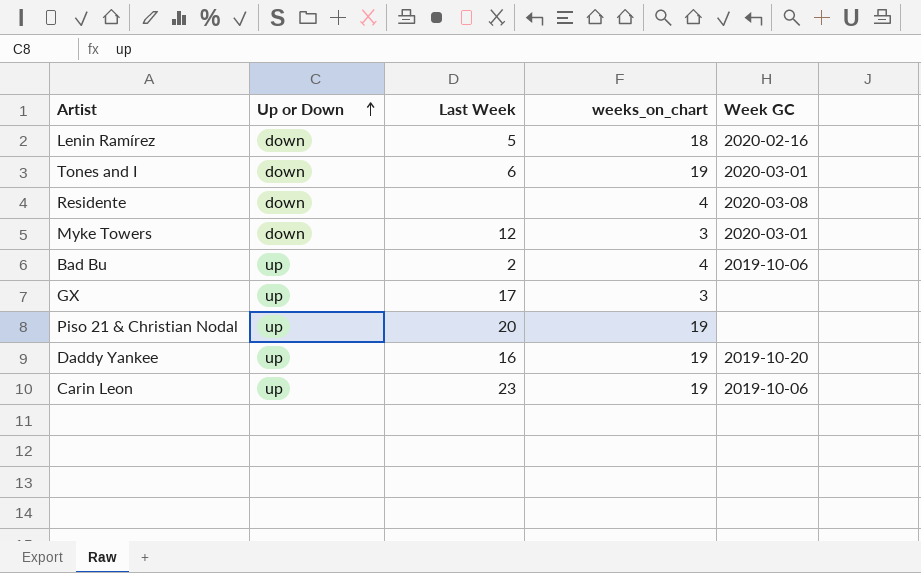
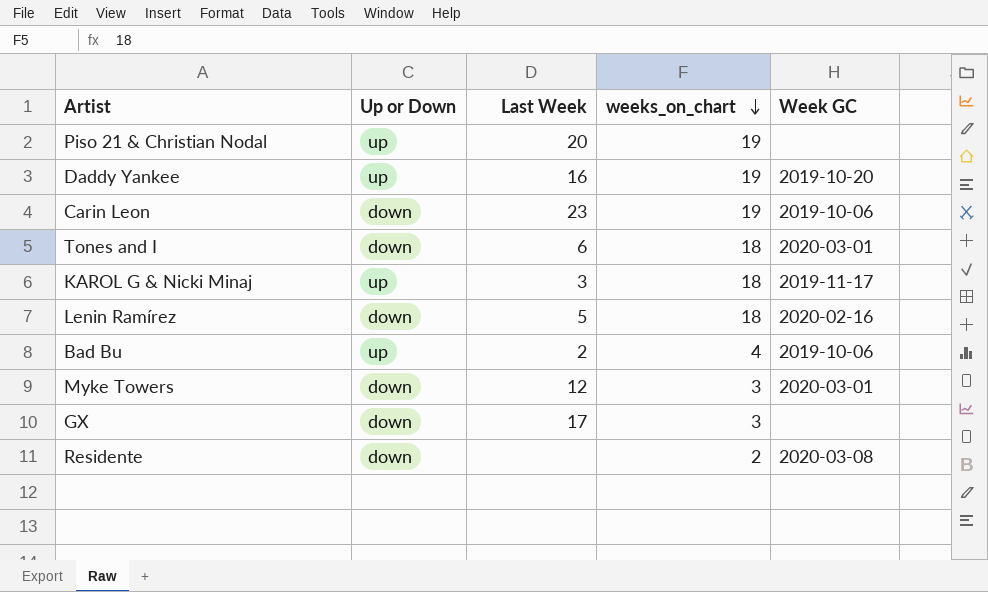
row order: Up or Down ascending -> weeks_on_chart descending
Carin Leon | Up or Down: up -> down
Tones and I | weeks_on_chart: 19 -> 18
row KAROL G & Nicki Minaj: none -> up | 3 | 18 | 2019-11-17
GX | Up or Down: up -> down
Residente | weeks_on_chart: 4 -> 2

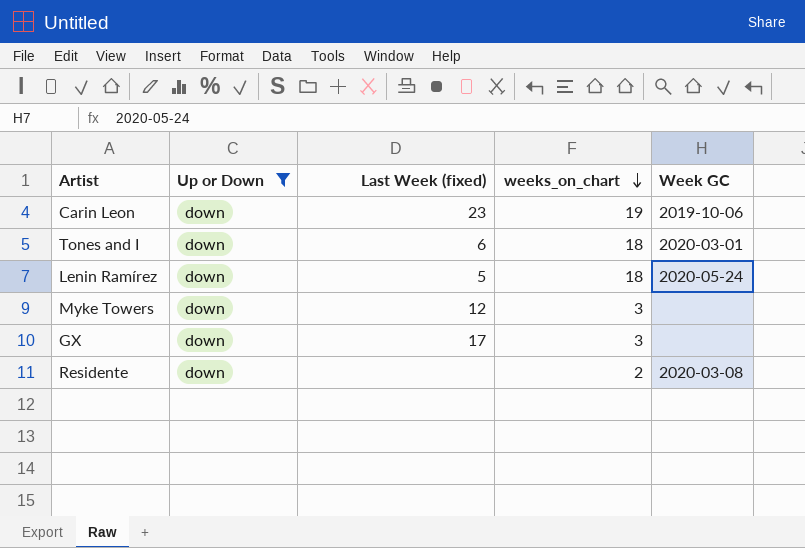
filter: none -> Up or Down = down
column name: Last Week -> Last Week (fixed)
Lenin Ramírez | Week GC: 2020-02-16 -> 2020-05-24
Myke Towers | Week GC: 2020-03-01 -> none

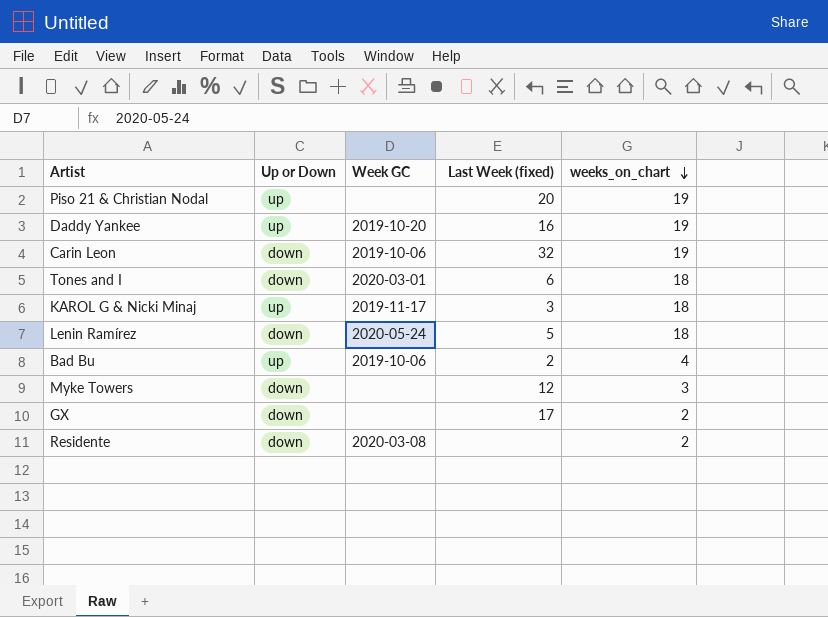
filter: Up or Down = down -> none
column Week GC | position: 5 -> 3
Carin Leon | Last Week (fixed): 23 -> 32
GX | weeks_on_chart: 3 -> 2

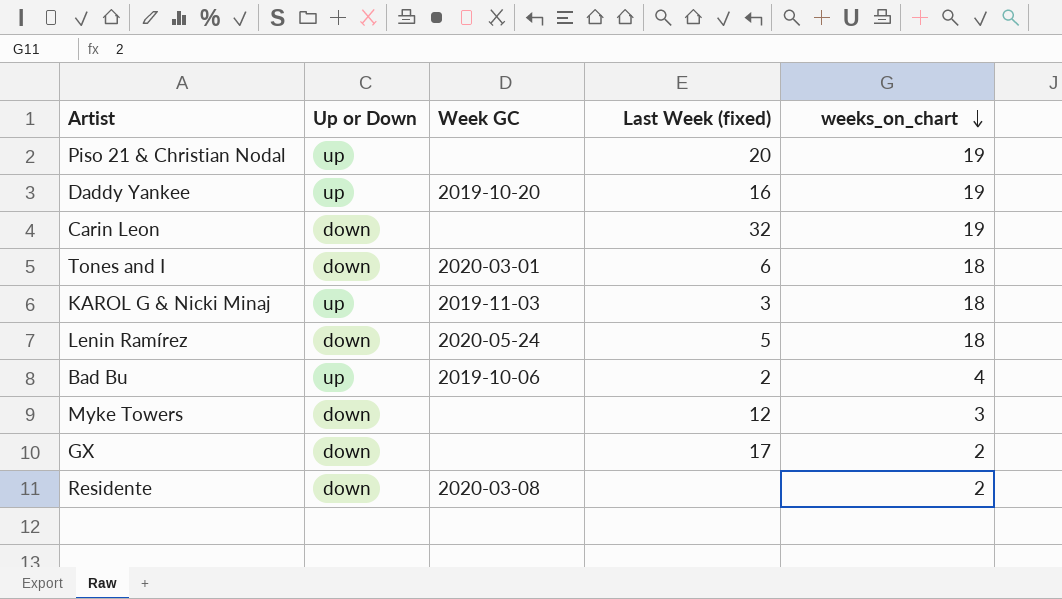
Carin Leon | Week GC: 2019-10-06 -> none
KAROL G & Nicki Minaj | Week GC: 2019-11-17 -> 2019-11-03

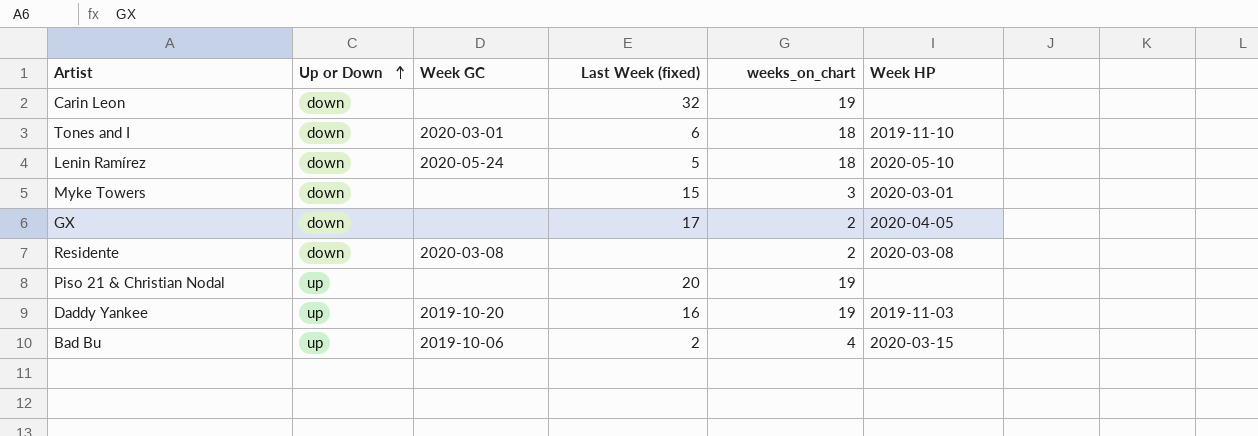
row order: weeks_on_chart descending -> Up or Down ascending
column Week HP | position: none -> 6
row KAROL G & Nicki Minaj: up | 2019-11-03 | 3 | 18 -> none
Myke Towers | Last Week (fixed): 12 -> 15

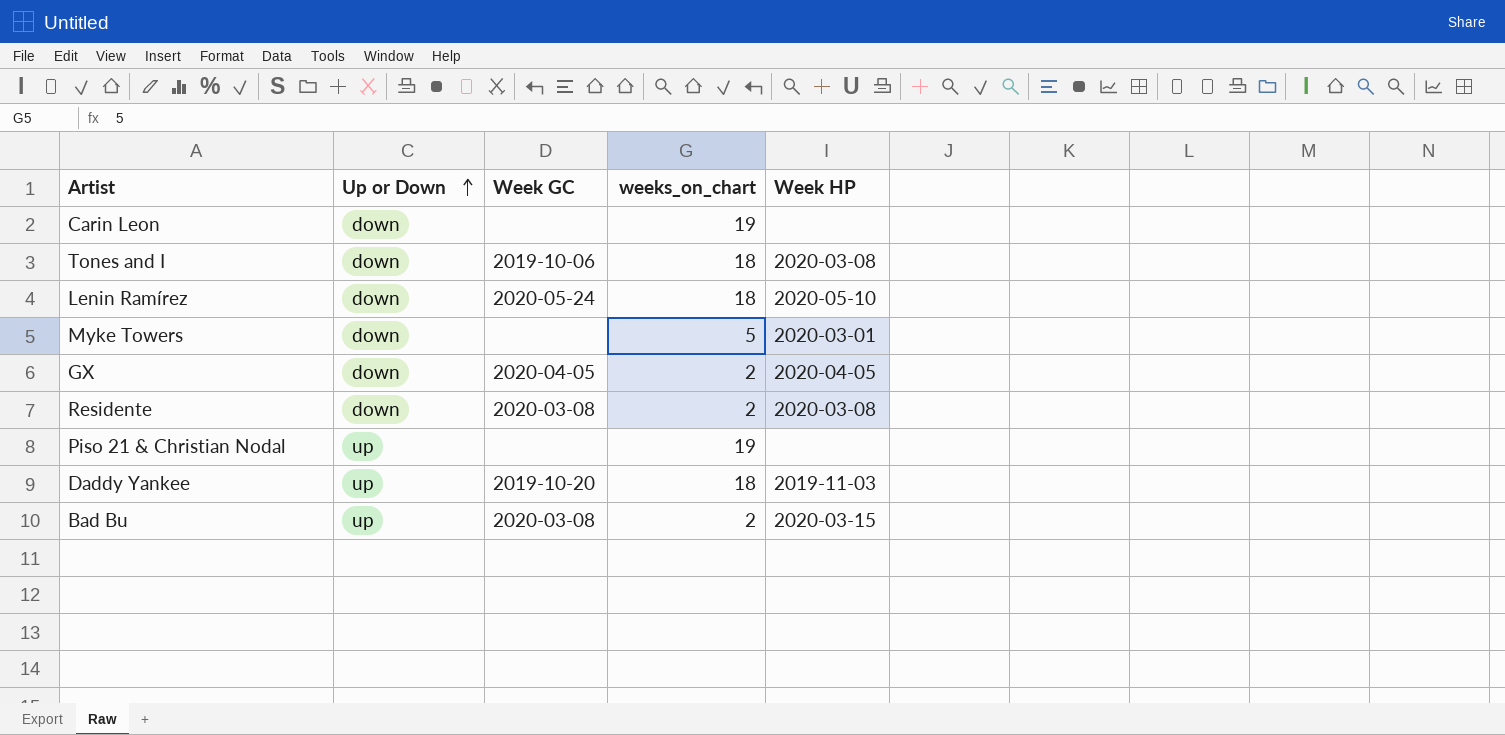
column Last Week (fixed) | position: 4 -> none
Tones and I | Week GC: 2020-03-01 -> 2019-10-06
Tones and I | Week HP: 2019-11-10 -> 2020-03-08
Myke Towers | weeks_on_chart: 3 -> 5
GX | Week GC: none -> 2020-04-05
Daddy Yankee | weeks_on_chart: 19 -> 18
Bad Bu | Week GC: 2019-10-06 -> 2020-03-08
Bad Bu | weeks_on_chart: 4 -> 2

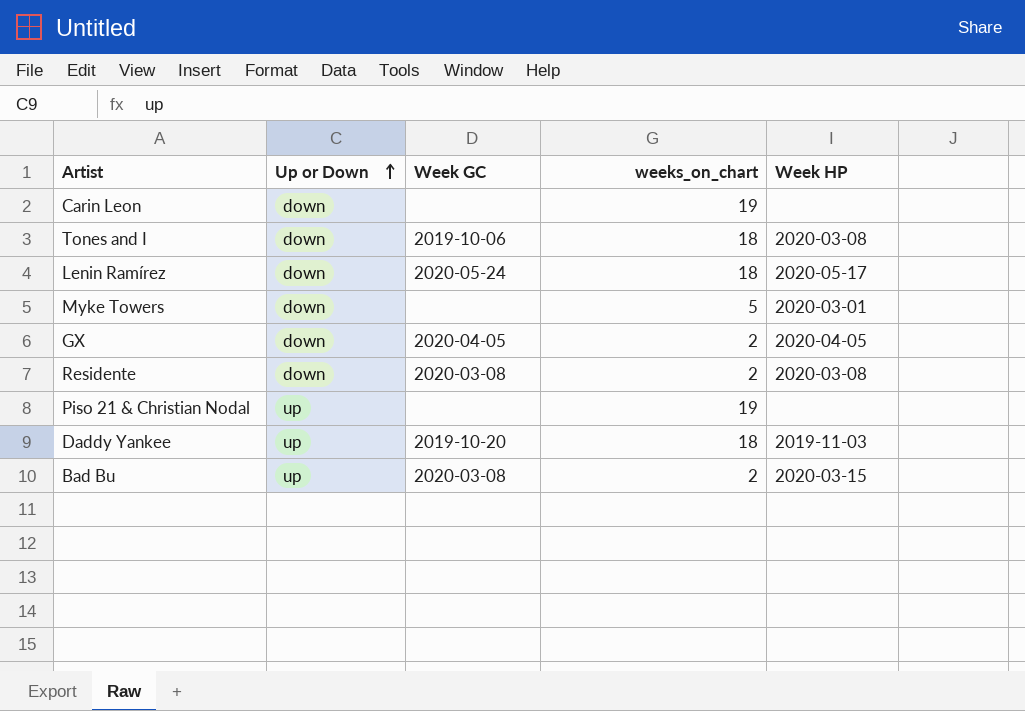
Lenin Ramírez | Week HP: 2020-05-10 -> 2020-05-17

